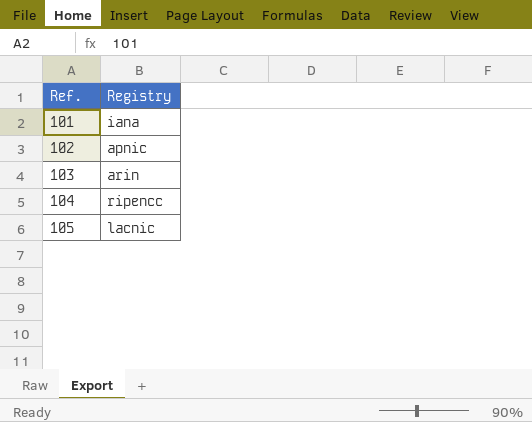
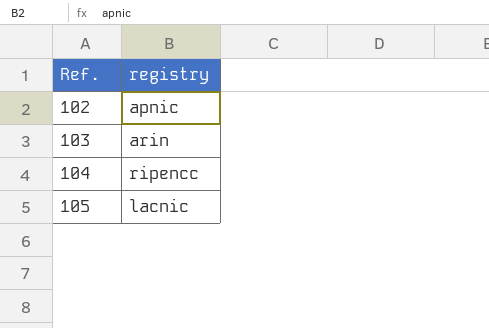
column name: Registry -> registry
row 101: iana -> none

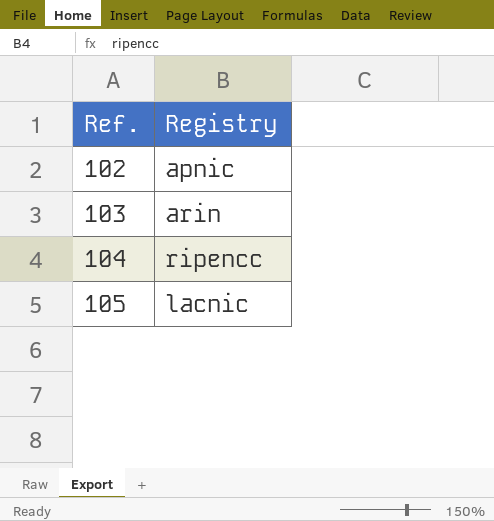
column name: registry -> Registry

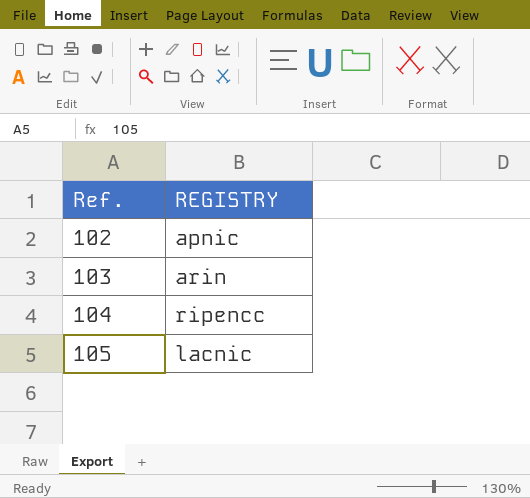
column name: Registry -> REGISTRY

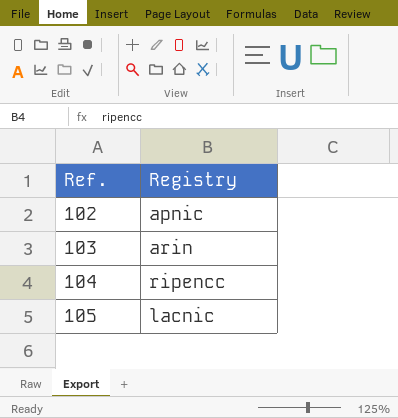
column name: REGISTRY -> Registry

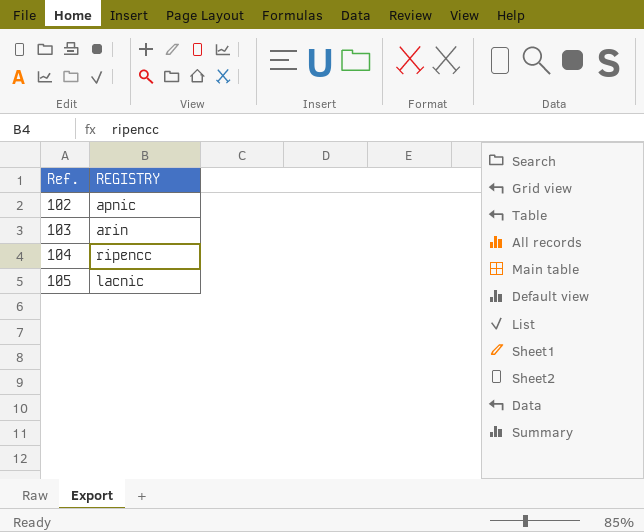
column name: Registry -> REGISTRY

